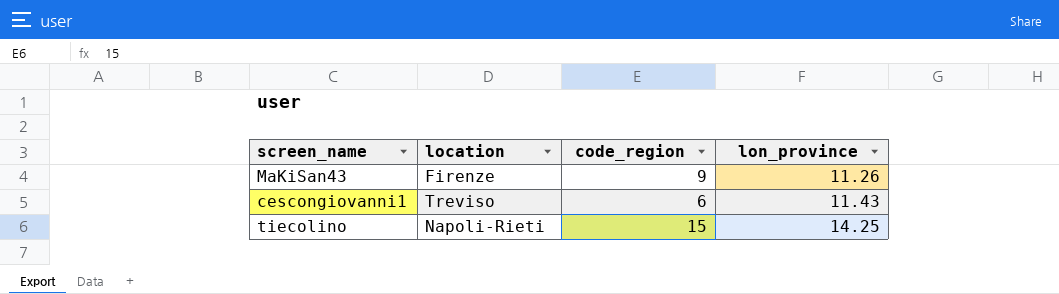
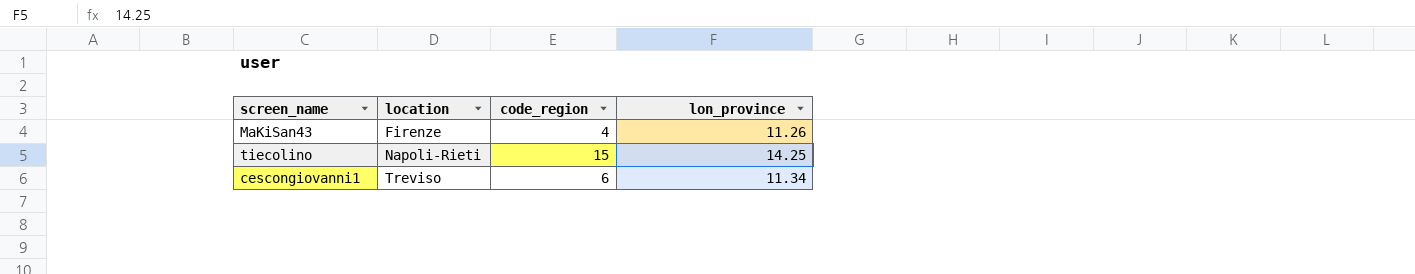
row order: lon_province ascending -> location ascending
MaKiSan43 | code_region: 9 -> 4
cescongiovanni1 | lon_province: 11.43 -> 11.34

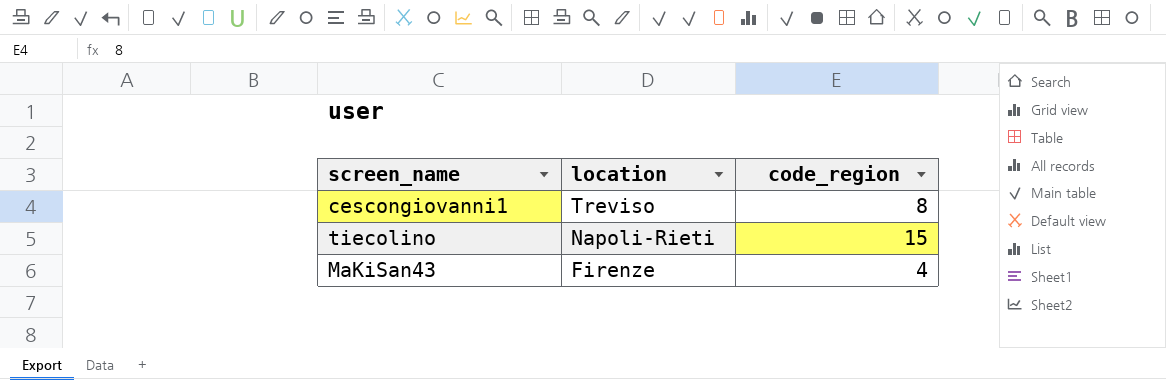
row order: location ascending -> location descending
column lon_province | position: 4 -> none
cescongiovanni1 | code_region: 6 -> 8

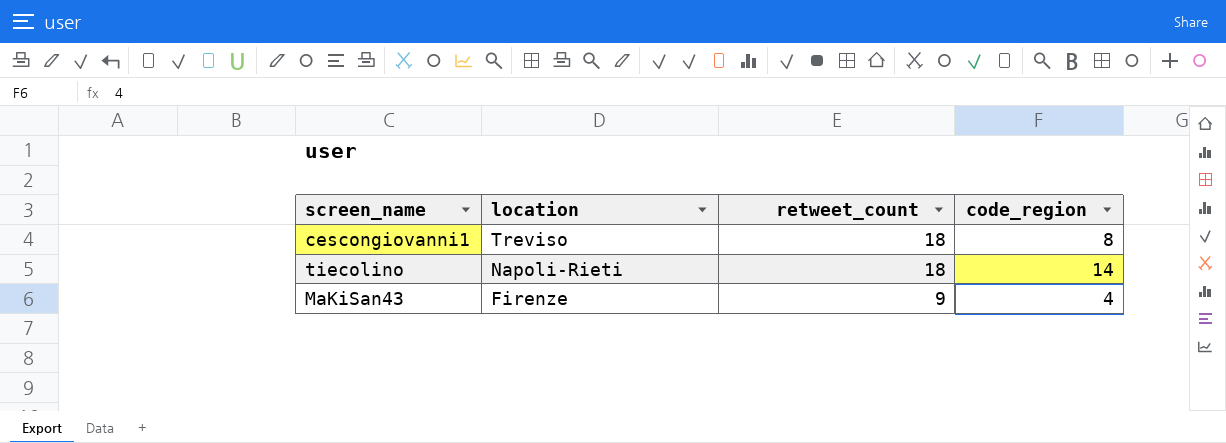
column retweet_count | position: none -> 3
tiecolino | code_region: 15 -> 14

